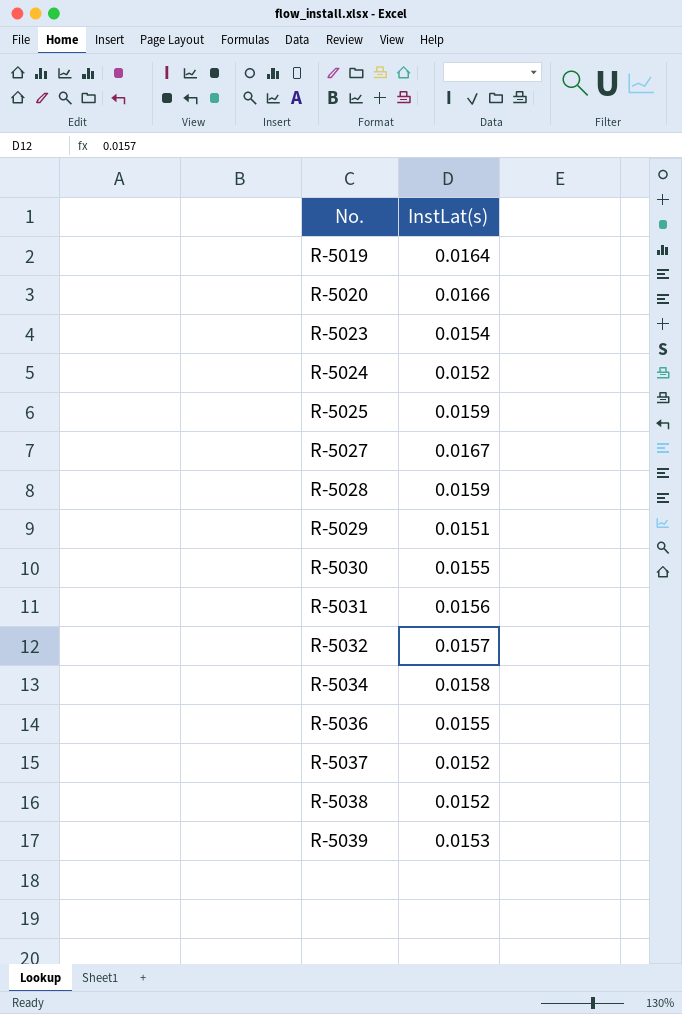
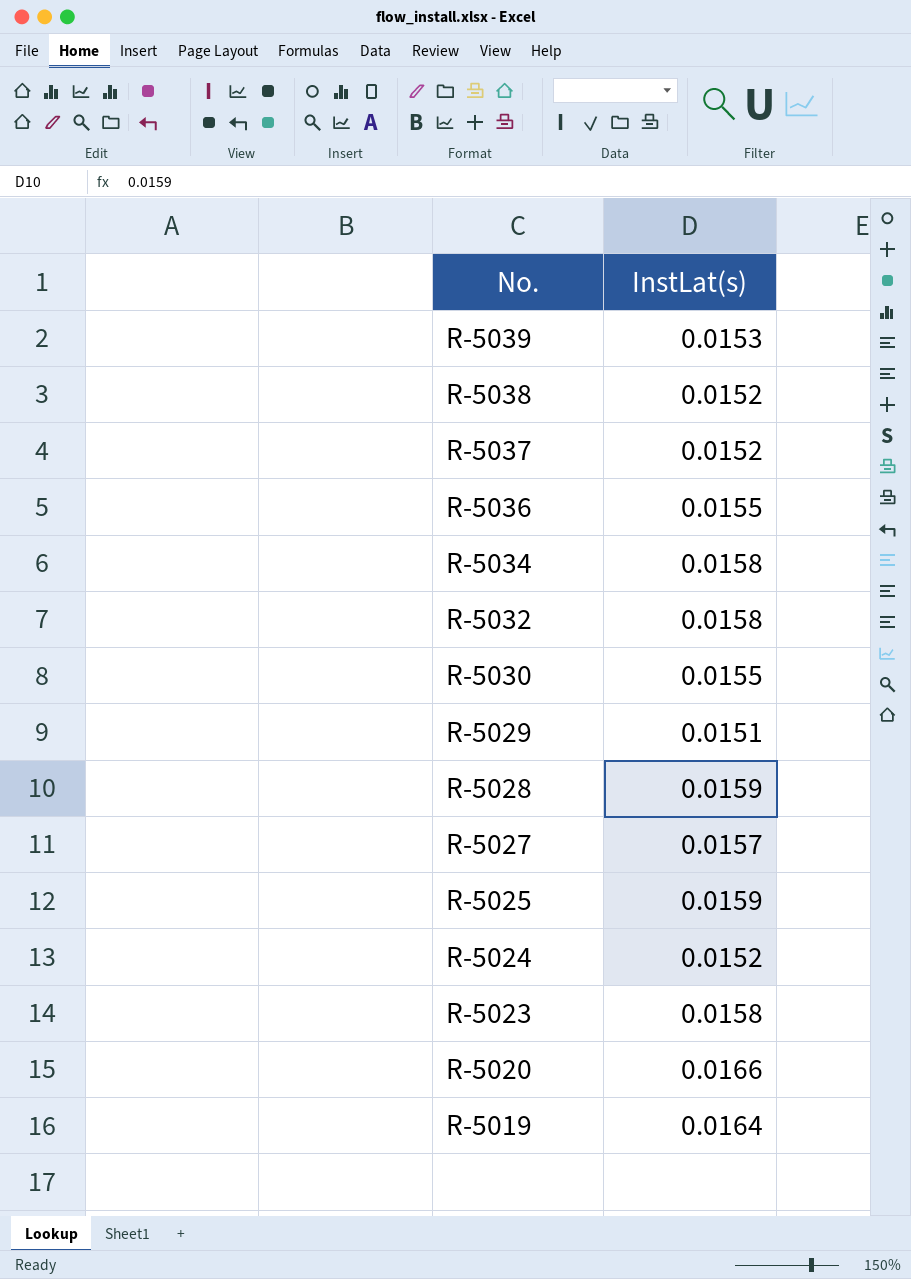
row order: No. ascending -> No. descending
row R-5031: 0.0156 -> none
R-5032 | InstLat(s): 0.0157 -> 0.0158
R-5027 | InstLat(s): 0.0167 -> 0.0157
R-5023 | InstLat(s): 0.0154 -> 0.0158

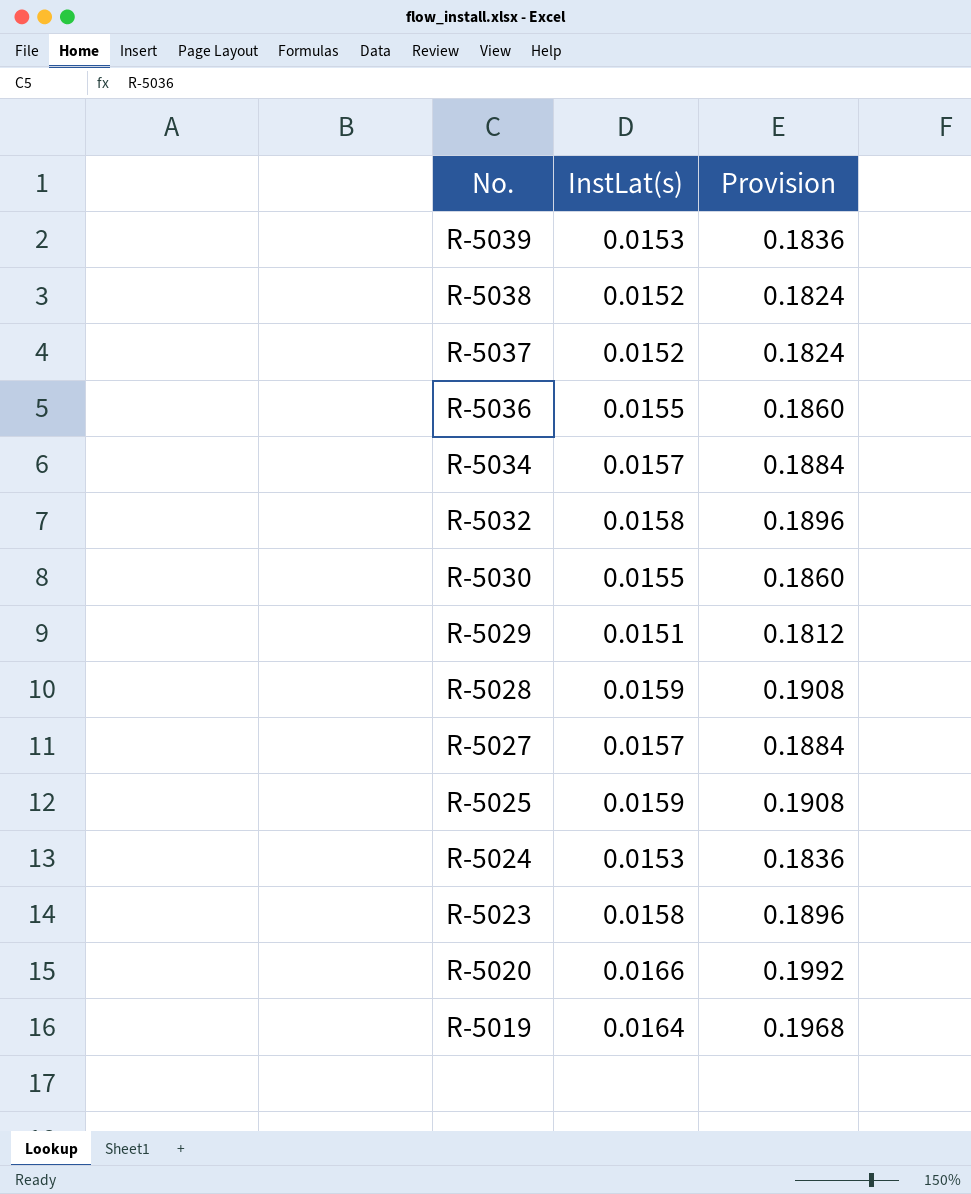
column Provision | formula: none -> [InstLat(s)] * 12
R-5034 | InstLat(s): 0.0158 -> 0.0157
R-5024 | InstLat(s): 0.0152 -> 0.0153

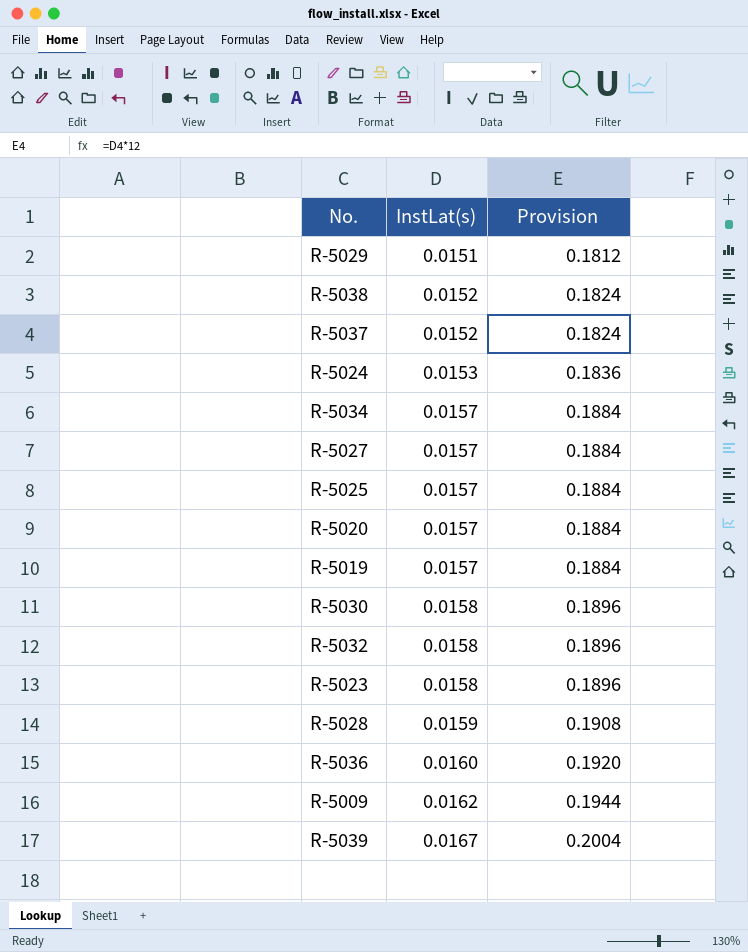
row order: No. descending -> InstLat(s) ascending
R-5025 | InstLat(s): 0.0159 -> 0.0157
R-5025 | Provision: 0.1908 -> 0.1884
R-5020 | InstLat(s): 0.0166 -> 0.0157
R-5020 | Provision: 0.1992 -> 0.1884
R-5019 | InstLat(s): 0.0164 -> 0.0157
R-5019 | Provision: 0.1968 -> 0.1884
R-5030 | InstLat(s): 0.0155 -> 0.0158
R-5030 | Provision: 0.1860 -> 0.1896
R-5036 | InstLat(s): 0.0155 -> 0.0160
R-5036 | Provision: 0.1860 -> 0.1920
row R-5009: none -> 0.0162 | 0.1944
R-5039 | InstLat(s): 0.0153 -> 0.0167
R-5039 | Provision: 0.1836 -> 0.2004

